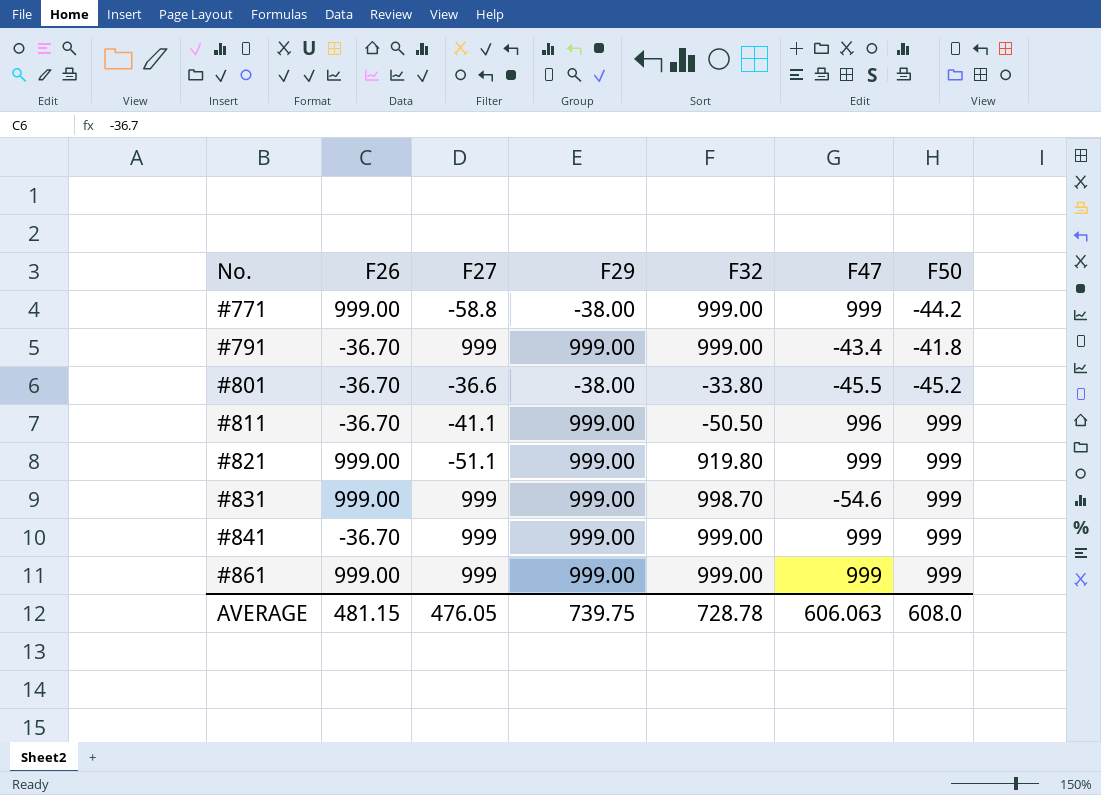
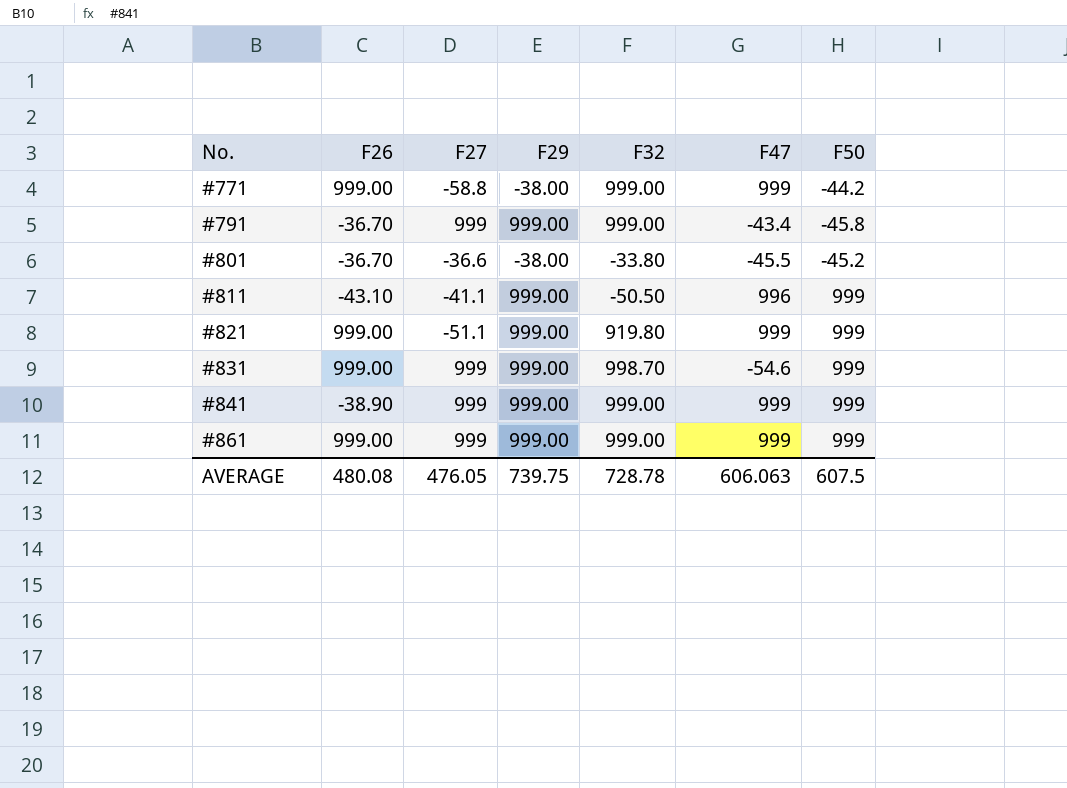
#791 | F50: -41.8 -> -45.8
#811 | F26: -36.70 -> -43.10
#841 | F26: -36.70 -> -38.90
AVERAGE | F26: 481.15 -> 480.08
AVERAGE | F50: 608.0 -> 607.5

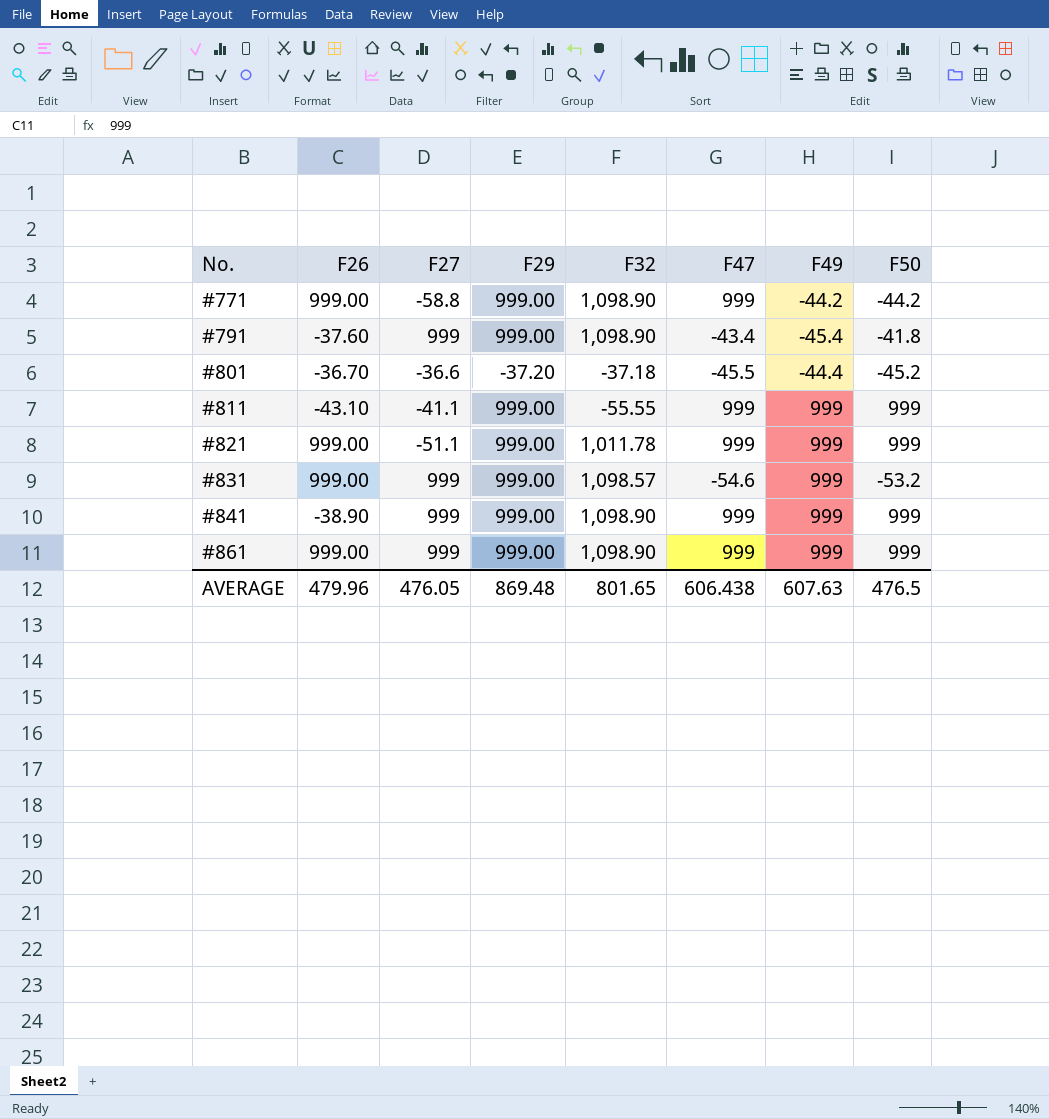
column F49 | position: none -> 7
#771 | F29: -38.00 -> 999.00
#771 | F32: 999.00 -> 1,098.90
#791 | F26: -36.70 -> -37.60
#791 | F32: 999.00 -> 1,098.90
#791 | F50: -45.8 -> -41.8
#801 | F29: -38.00 -> -37.20
#801 | F32: -33.80 -> -37.18
#811 | F32: -50.50 -> -55.55
#811 | F47: 996 -> 999
#821 | F32: 919.80 -> 1,011.78
#831 | F32: 998.70 -> 1,098.57
#831 | F50: 999 -> -53.2
#841 | F32: 999.00 -> 1,098.90
#861 | F32: 999.00 -> 1,098.90
AVERAGE | F26: 480.08 -> 479.96
AVERAGE | F29: 739.75 -> 869.48
AVERAGE | F32: 728.78 -> 801.65
AVERAGE | F47: 606.063 -> 606.438
AVERAGE | F50: 607.5 -> 476.5

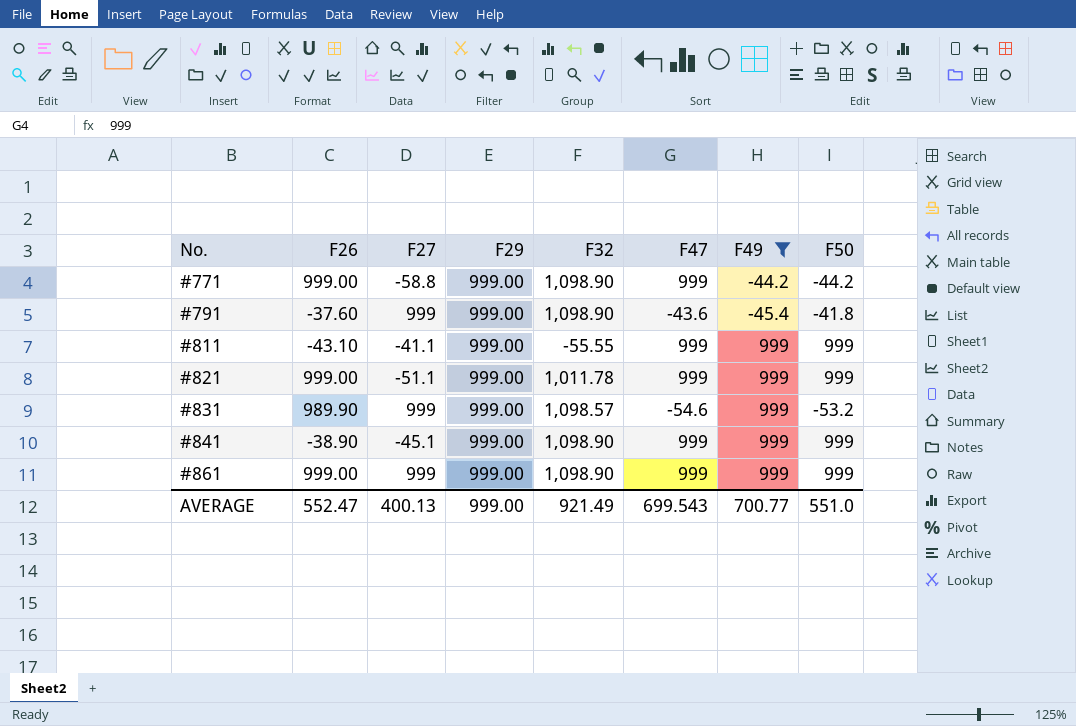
filter: none -> F49 != -44.4
#791 | F47: -43.4 -> -43.6
#831 | F26: 999.00 -> 989.90
#841 | F27: 999 -> -45.1
AVERAGE | F26: 479.96 -> 552.47
AVERAGE | F27: 476.05 -> 400.13
AVERAGE | F29: 869.48 -> 999.00
AVERAGE | F32: 801.65 -> 921.49
AVERAGE | F47: 606.438 -> 699.543
AVERAGE | F49: 607.63 -> 700.77
AVERAGE | F50: 476.5 -> 551.0

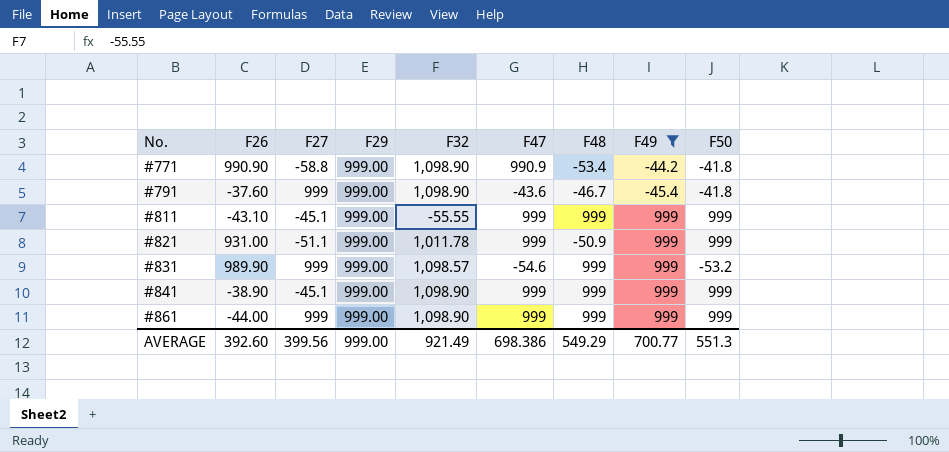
column F48 | position: none -> 7
#771 | F26: 999.00 -> 990.90
#771 | F47: 999 -> 990.9
#771 | F50: -44.2 -> -41.8
#811 | F27: -41.1 -> -45.1
#821 | F26: 999.00 -> 931.00
#861 | F26: 999.00 -> -44.00
AVERAGE | F26: 552.47 -> 392.60
AVERAGE | F27: 400.13 -> 399.56
AVERAGE | F47: 699.543 -> 698.386
AVERAGE | F50: 551.0 -> 551.3

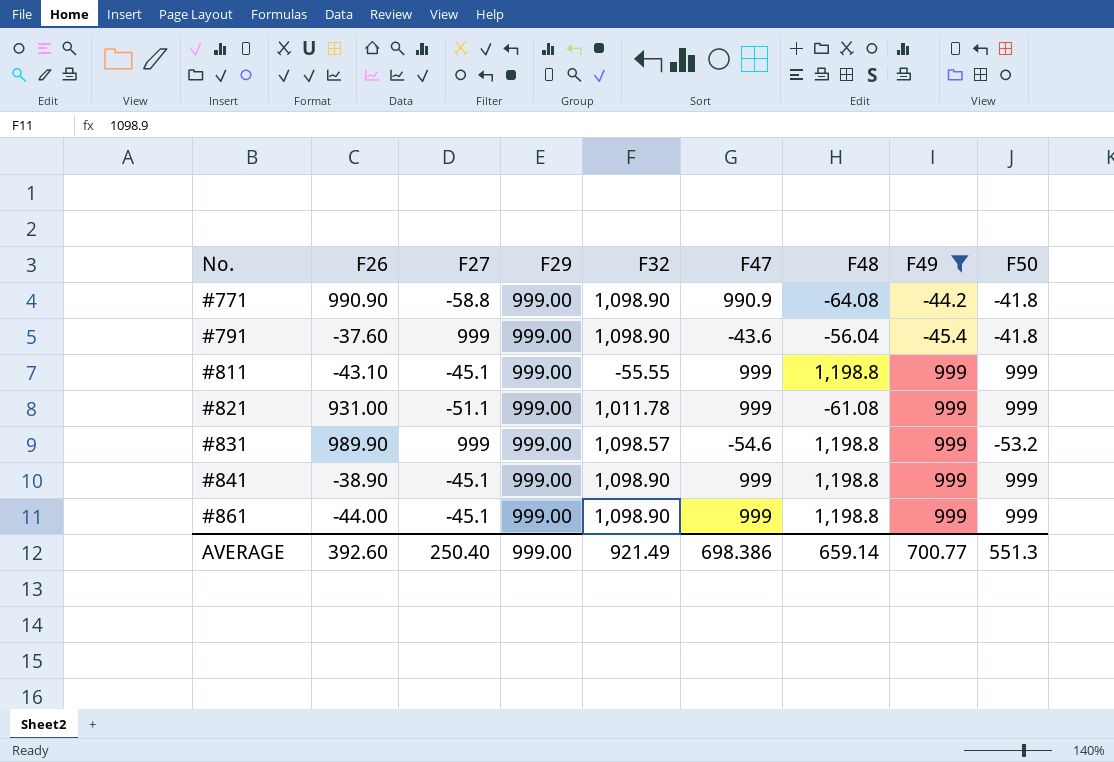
#771 | F48: -53.4 -> -64.08
#791 | F48: -46.7 -> -56.04
#811 | F48: 999 -> 1,198.8
#821 | F48: -50.9 -> -61.08
#831 | F48: 999 -> 1,198.8
#841 | F48: 999 -> 1,198.8
#861 | F27: 999 -> -45.1
#861 | F48: 999 -> 1,198.8
AVERAGE | F27: 399.56 -> 250.40
AVERAGE | F48: 549.29 -> 659.14

